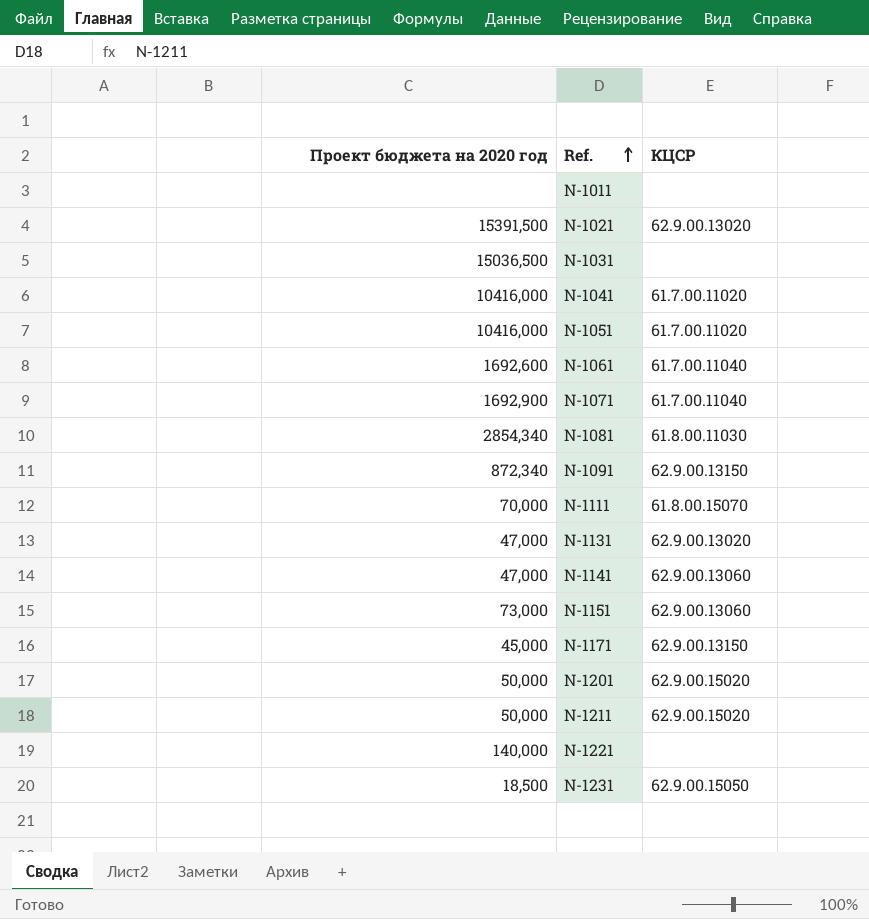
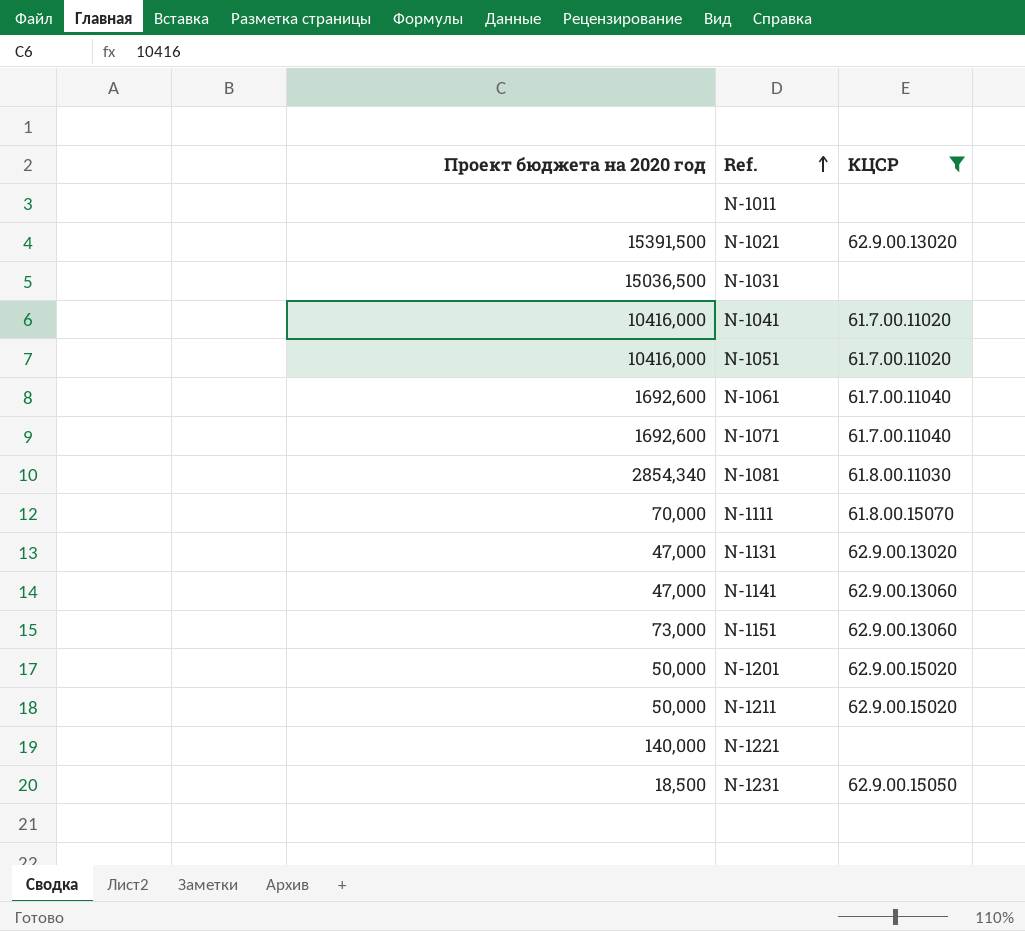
filter: none -> КЦСР != 62.9.00.13150
N-1071 | Проект бюджета на 2020 год: 1692,900 -> 1692,600

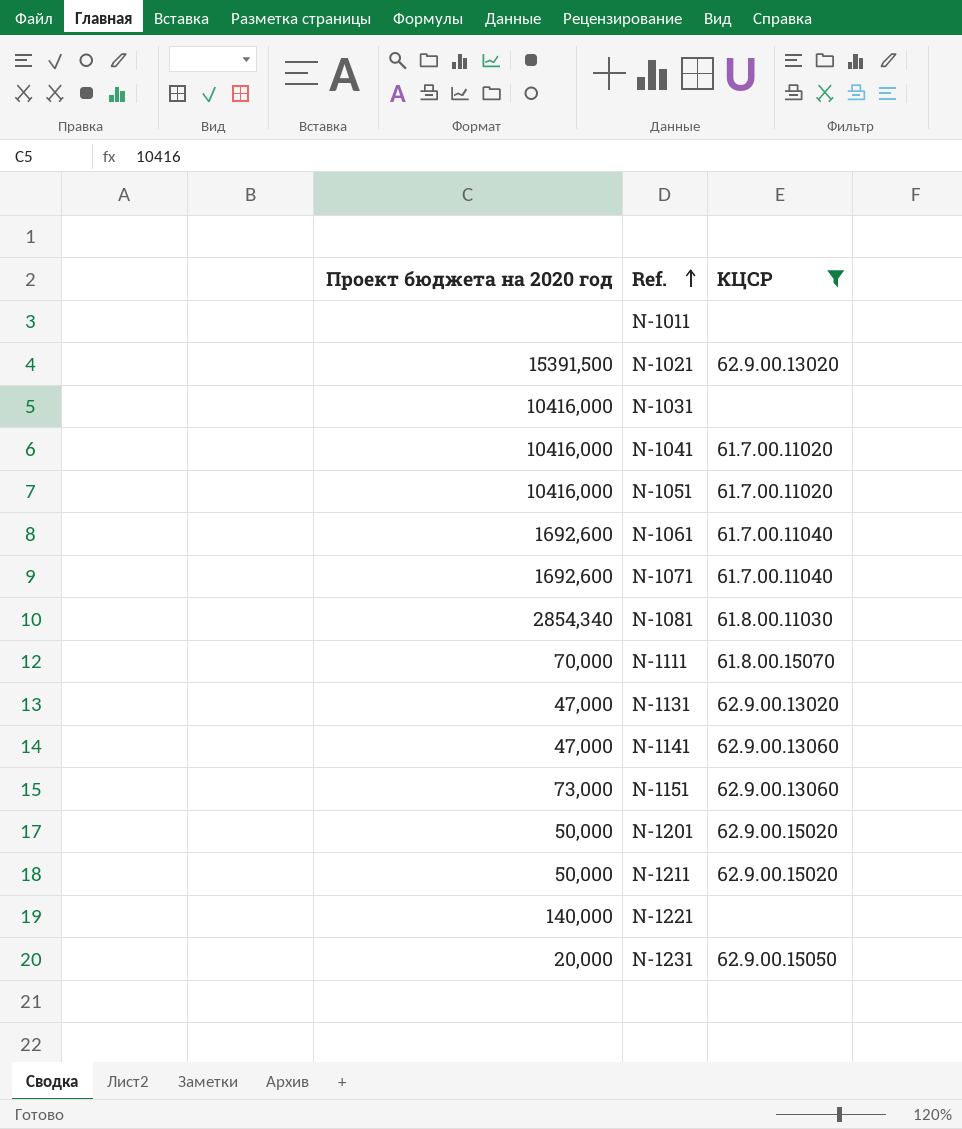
N-1031 | Проект бюджета на 2020 год: 15036,500 -> 10416,000
N-1231 | Проект бюджета на 2020 год: 18,500 -> 20,000

